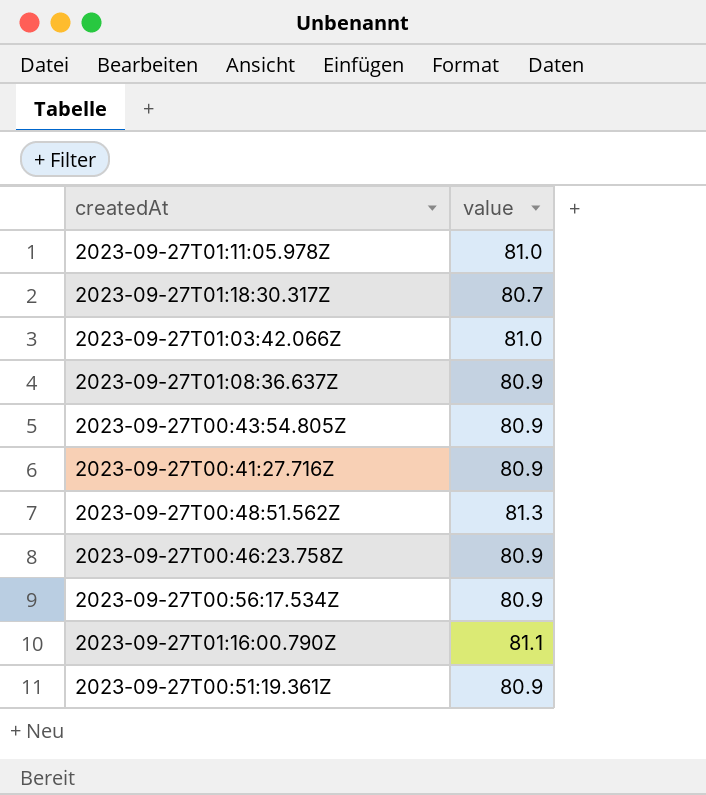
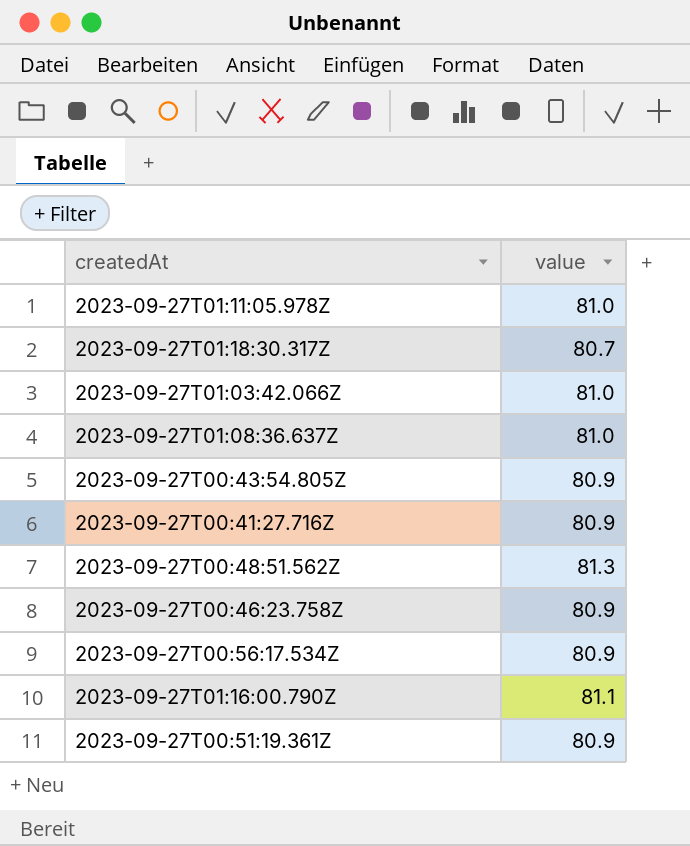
2023-09-27T01:08:36.637Z | value: 80.9 -> 81.0

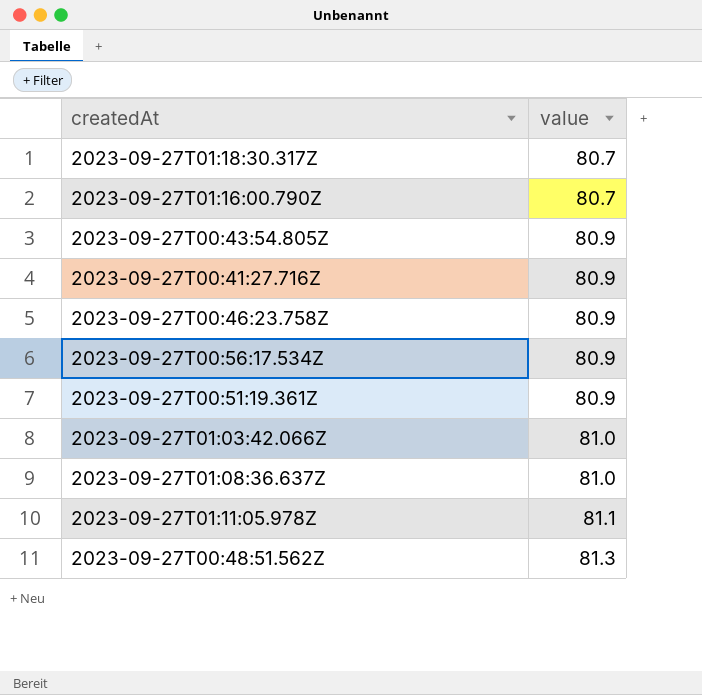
row order: none -> value ascending
2023-09-27T01:16:00.790Z | value: 81.1 -> 80.7
2023-09-27T01:11:05.978Z | value: 81.0 -> 81.1

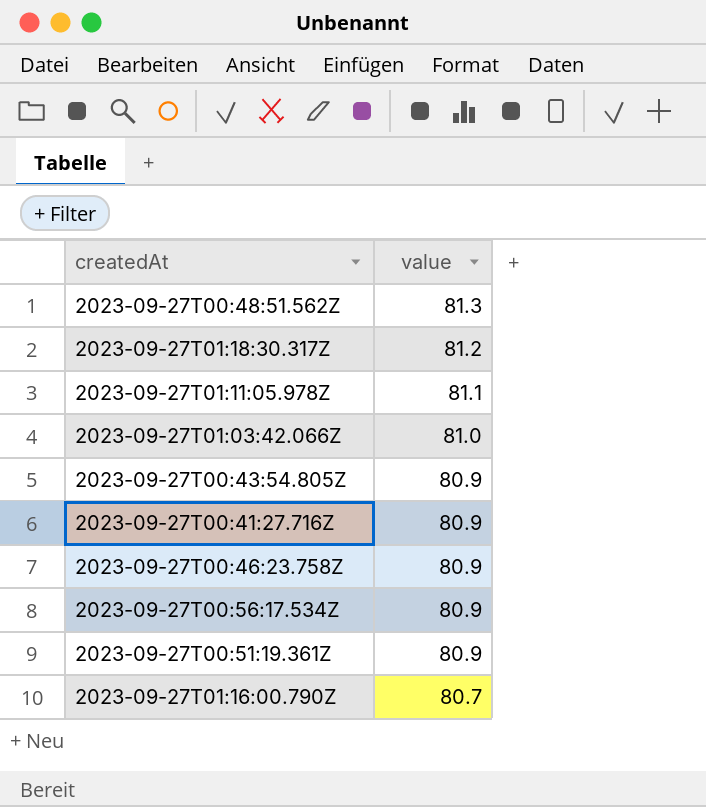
row order: value ascending -> value descending
row 2023-09-27T01:08:36.637Z: 81.0 -> none
2023-09-27T01:18:30.317Z | value: 80.7 -> 81.2

